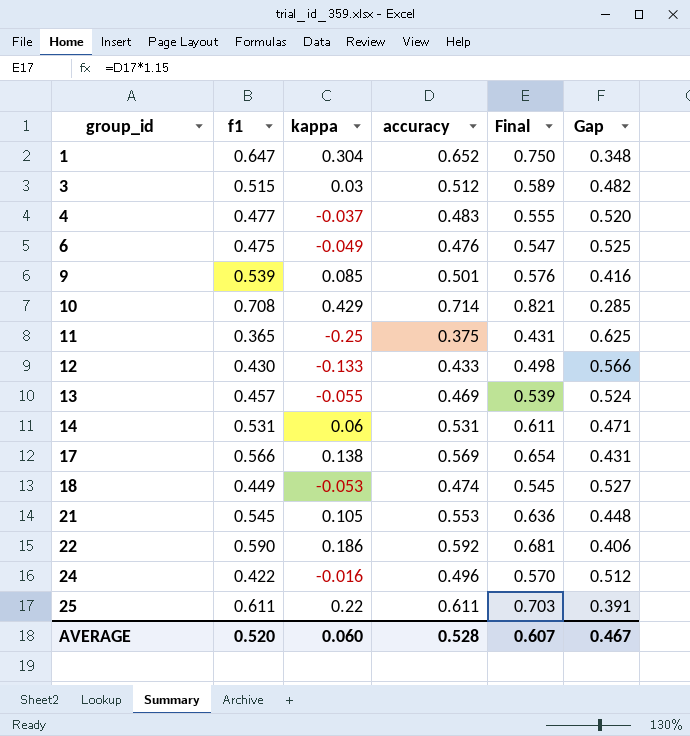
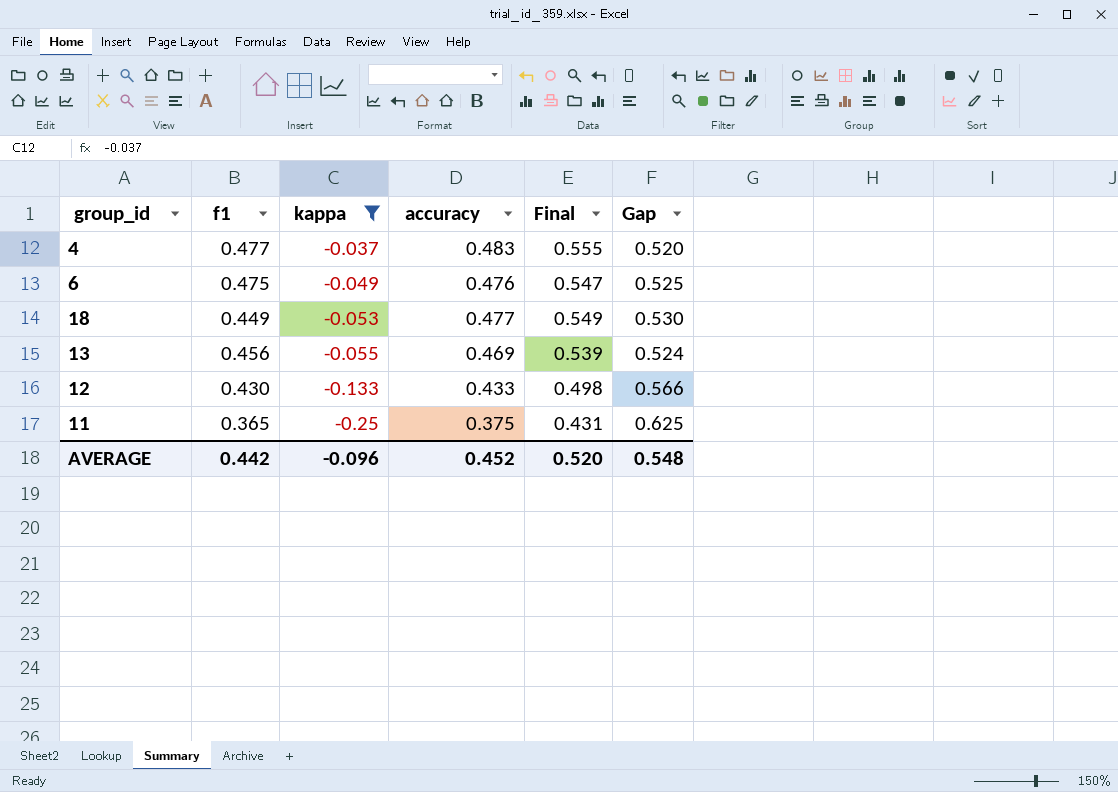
filter: none -> kappa <= -0.037
row order: group_id ascending -> kappa descending
18 | accuracy: 0.474 -> 0.477
18 | Final: 0.545 -> 0.549
18 | Gap: 0.527 -> 0.530
13 | f1: 0.457 -> 0.456
AVERAGE | f1: 0.520 -> 0.442
AVERAGE | kappa: 0.060 -> -0.096
AVERAGE | accuracy: 0.528 -> 0.452
AVERAGE | Final: 0.607 -> 0.520
AVERAGE | Gap: 0.467 -> 0.548

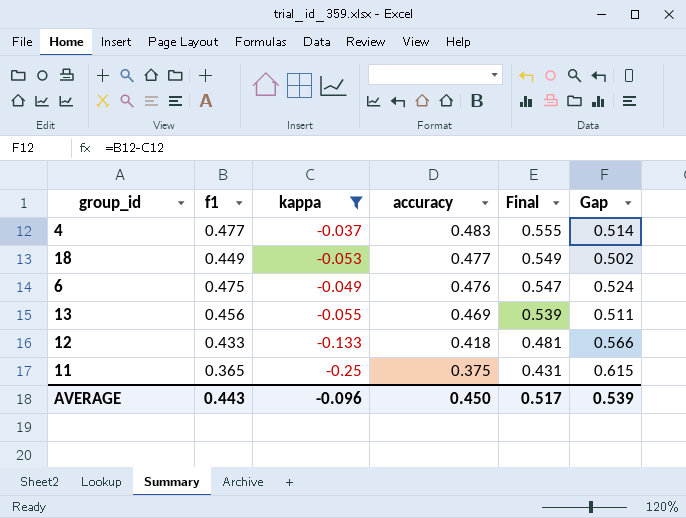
row order: kappa descending -> accuracy descending
column Gap | formula: [accuracy] - [kappa] -> [f1] - [kappa]
12 | f1: 0.430 -> 0.433
12 | accuracy: 0.433 -> 0.418
12 | Final: 0.498 -> 0.481
AVERAGE | f1: 0.442 -> 0.443
AVERAGE | accuracy: 0.452 -> 0.450
AVERAGE | Final: 0.520 -> 0.517
AVERAGE | Gap: 0.548 -> 0.539

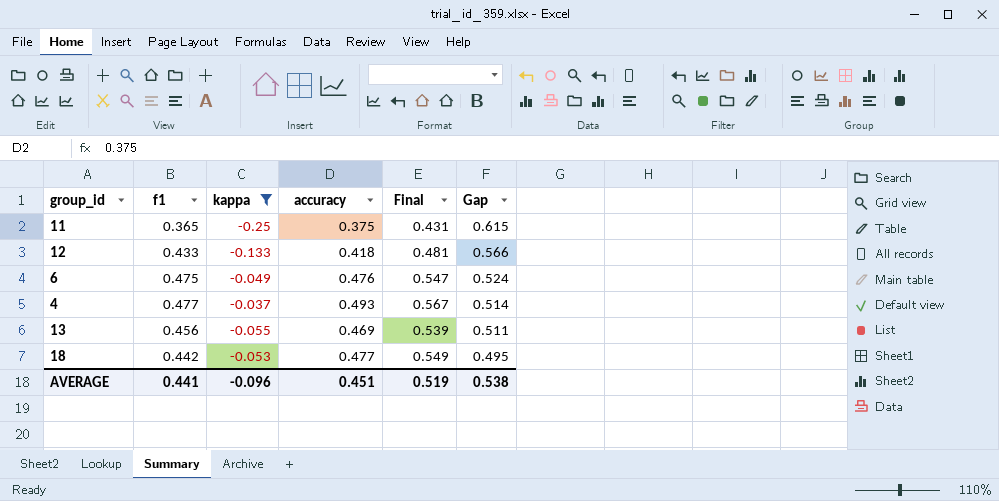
row order: accuracy descending -> Gap descending
4 | accuracy: 0.483 -> 0.493
4 | Final: 0.555 -> 0.567
18 | f1: 0.449 -> 0.442
18 | Gap: 0.502 -> 0.495
AVERAGE | f1: 0.443 -> 0.441
AVERAGE | accuracy: 0.450 -> 0.451
AVERAGE | Final: 0.517 -> 0.519
AVERAGE | Gap: 0.539 -> 0.538

